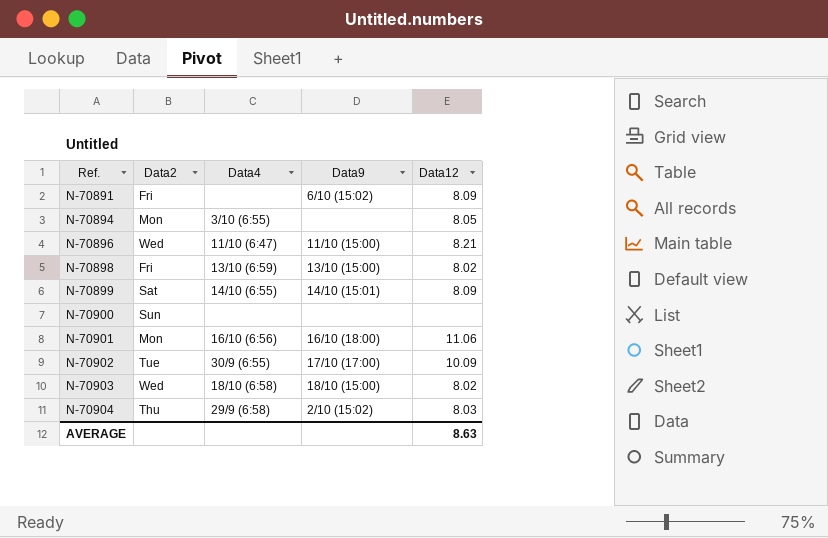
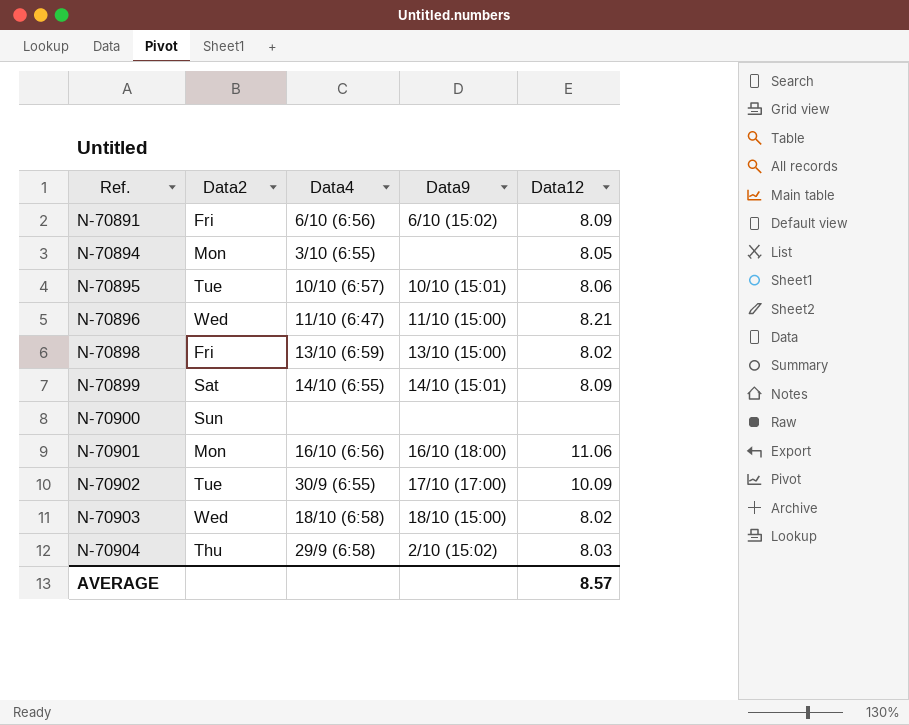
N-70891 | Data4: none -> 6/10 (6:56)
row N-70895: none -> Tue | 10/10 (6:57) | 10/10 (15:01) | 8.06
AVERAGE | Data12: 8.63 -> 8.57

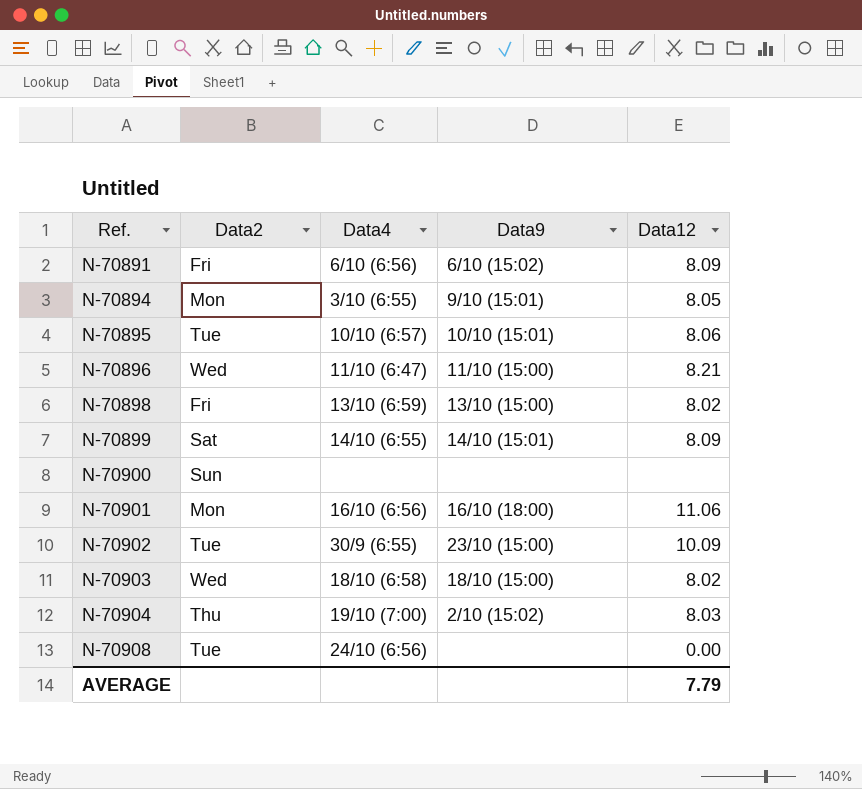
N-70894 | Data9: none -> 9/10 (15:01)
N-70902 | Data9: 17/10 (17:00) -> 23/10 (15:00)
N-70904 | Data4: 29/9 (6:58) -> 19/10 (7:00)
row N-70908: none -> Tue | 24/10 (6:56) | none | 0.00
AVERAGE | Data12: 8.57 -> 7.79

